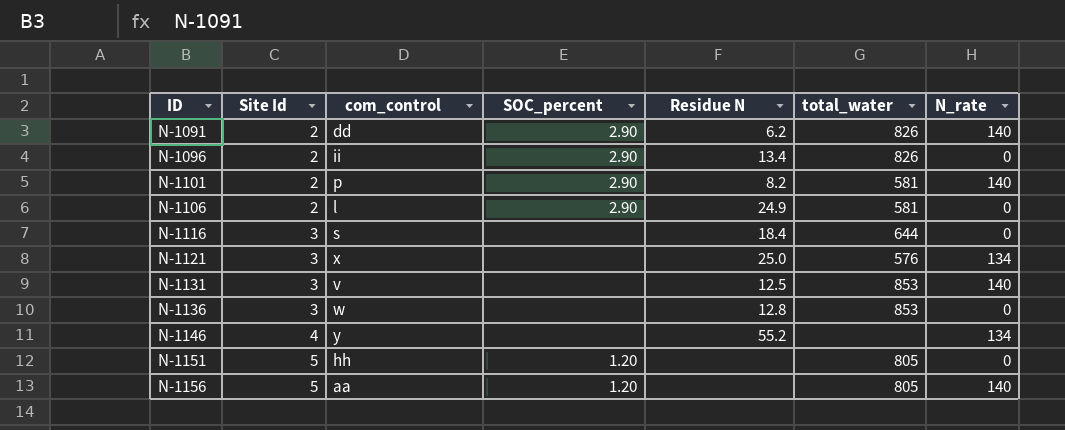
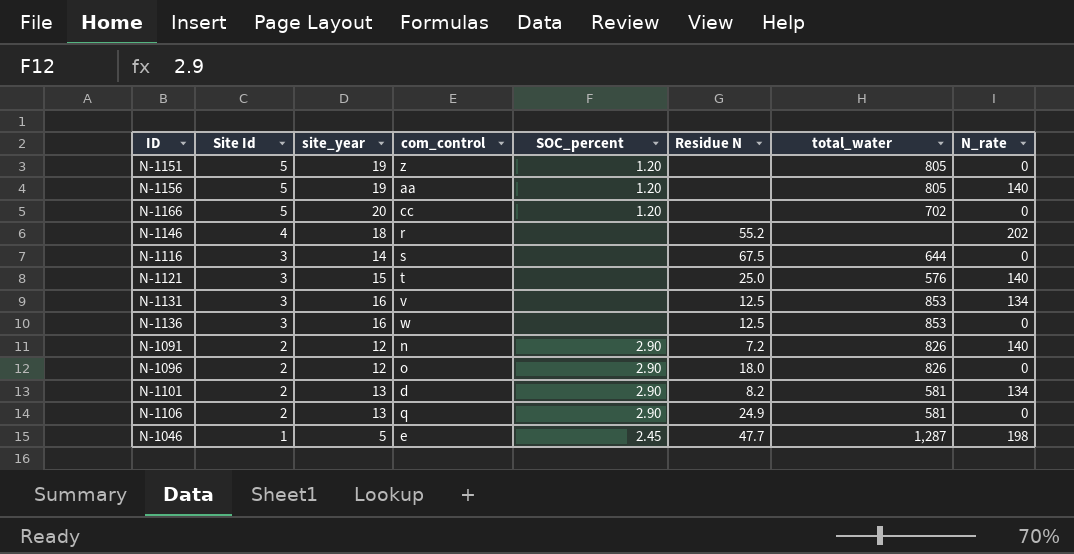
row order: ID ascending -> Site Id descending
column site_year | position: none -> 3
N-1151 | com_control: hh -> z
row N-1166: none -> 5 | 20 | cc | 1.20 | none | 702 | 0
N-1146 | com_control: y -> r
N-1146 | N_rate: 134 -> 202
N-1116 | Residue N: 18.4 -> 67.5
N-1121 | com_control: x -> t
N-1121 | N_rate: 134 -> 140
N-1131 | N_rate: 140 -> 134
N-1136 | Residue N: 12.8 -> 12.5
N-1091 | com_control: dd -> n
N-1091 | Residue N: 6.2 -> 7.2
N-1096 | com_control: ii -> o
N-1096 | Residue N: 13.4 -> 18.0
N-1101 | com_control: p -> d
N-1101 | N_rate: 140 -> 134
N-1106 | com_control: l -> q
row N-1046: none -> 1 | 5 | e | 2.45 | 47.7 | 1,287 | 198

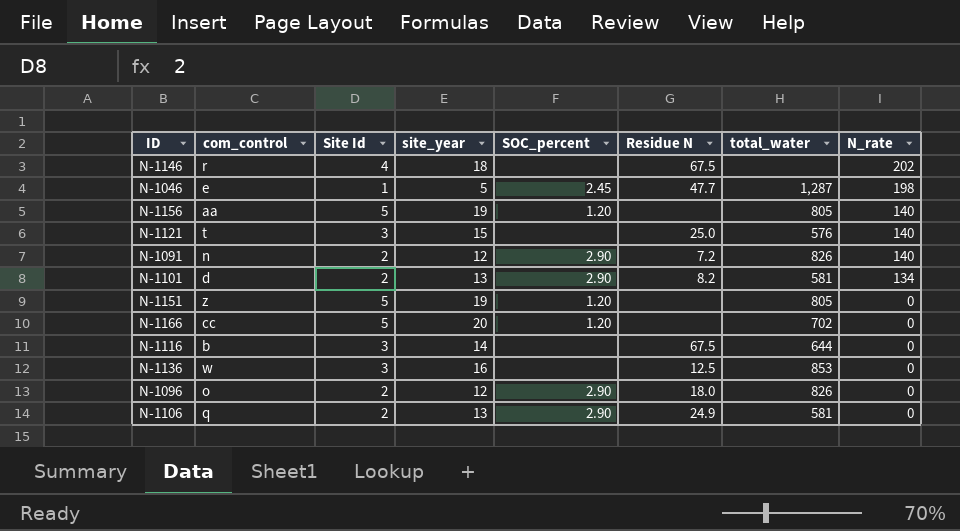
row order: Site Id descending -> N_rate descending
column com_control | position: 4 -> 2
row N-1131: 3 | 16 | v | none | 12.5 | 853 | 134 -> none
N-1146 | Residue N: 55.2 -> 67.5
N-1116 | com_control: s -> b

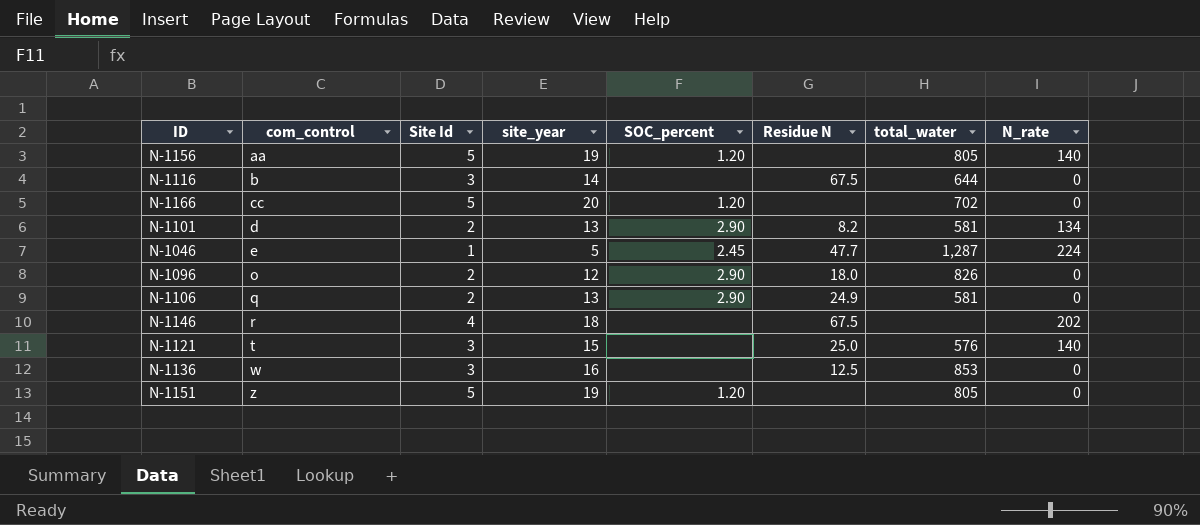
row order: N_rate descending -> com_control ascending
row N-1091: n | 2 | 12 | 2.90 | 7.2 | 826 | 140 -> none
N-1046 | N_rate: 198 -> 224

